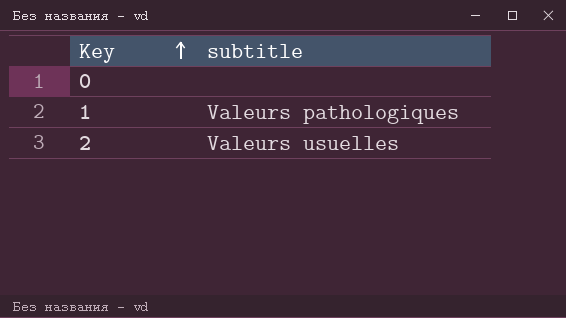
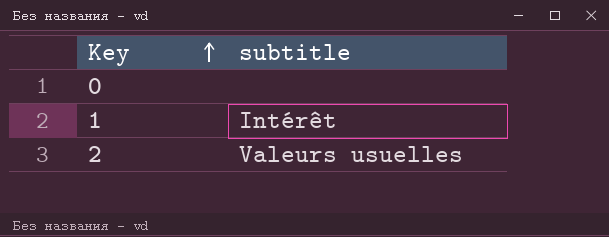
1 | subtitle: Valeurs pathologiques -> Intérêt

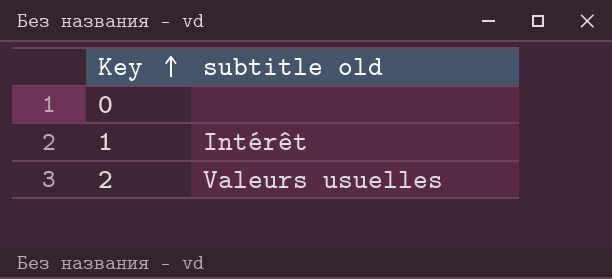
column name: subtitle -> subtitle old

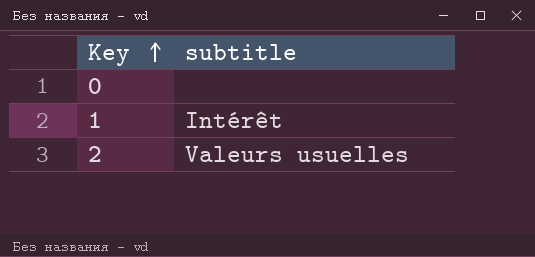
column name: subtitle old -> subtitle

